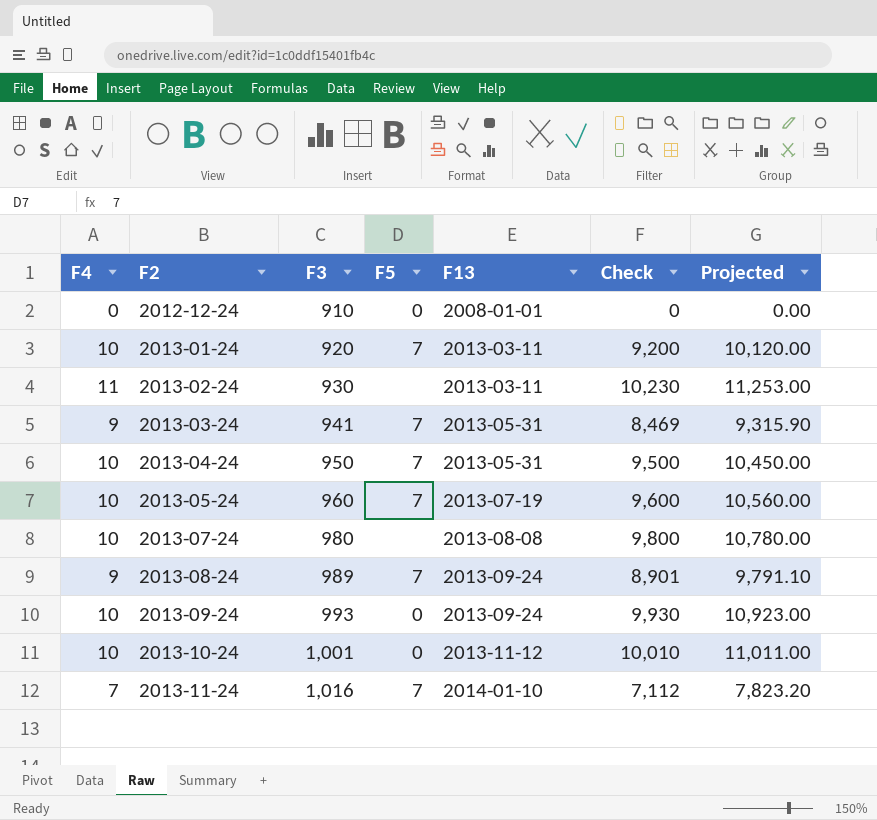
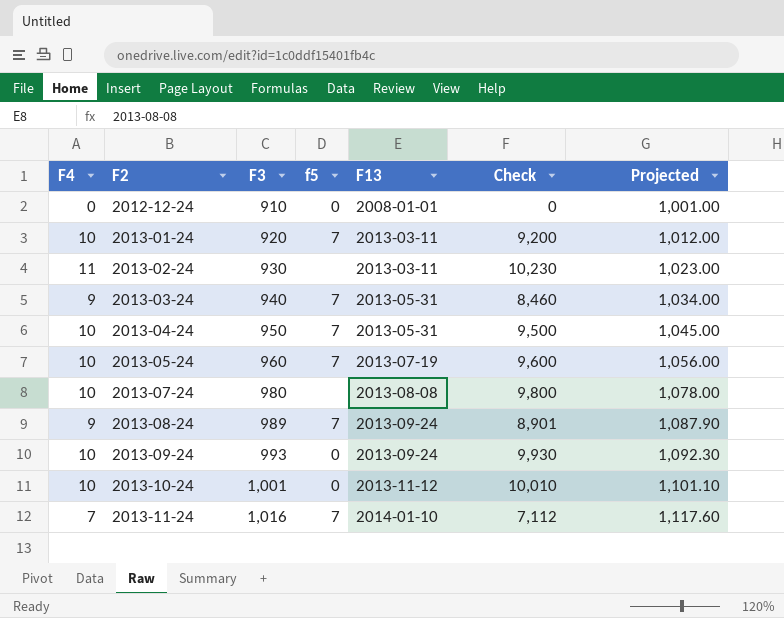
column name: F5 -> f5
column Projected | formula: [Check] * 1.1 -> [F3] * 1.1
2013-03-24 | F3: 941 -> 940
2013-03-24 | Check: 8,469 -> 8,460

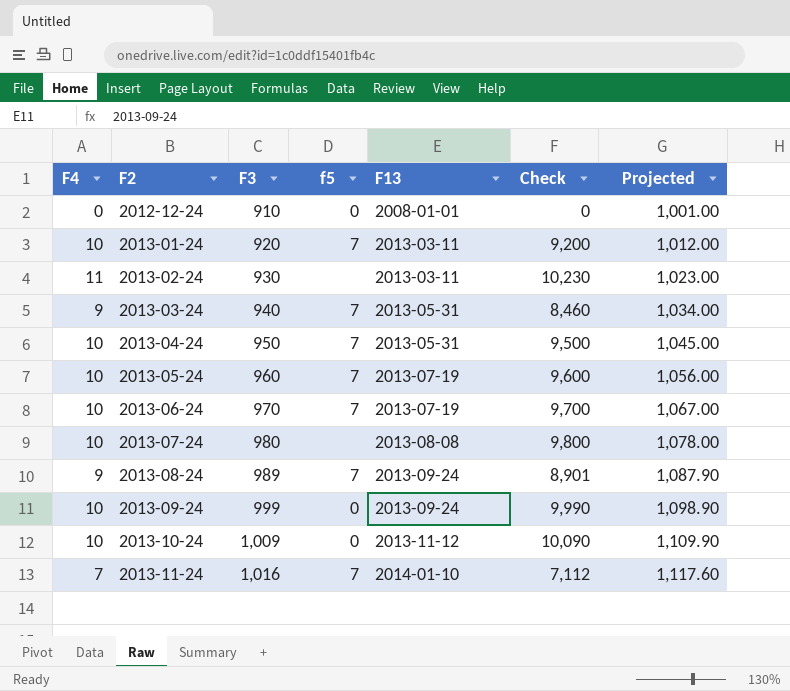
row 2013-06-24: none -> 10 | 970 | 7 | 2013-07-19 | 9,700 | 1,067.00
2013-09-24 | F3: 993 -> 999
2013-09-24 | Check: 9,930 -> 9,990
2013-09-24 | Projected: 1,092.30 -> 1,098.90
2013-10-24 | F3: 1,001 -> 1,009
2013-10-24 | Check: 10,010 -> 10,090
2013-10-24 | Projected: 1,101.10 -> 1,109.90

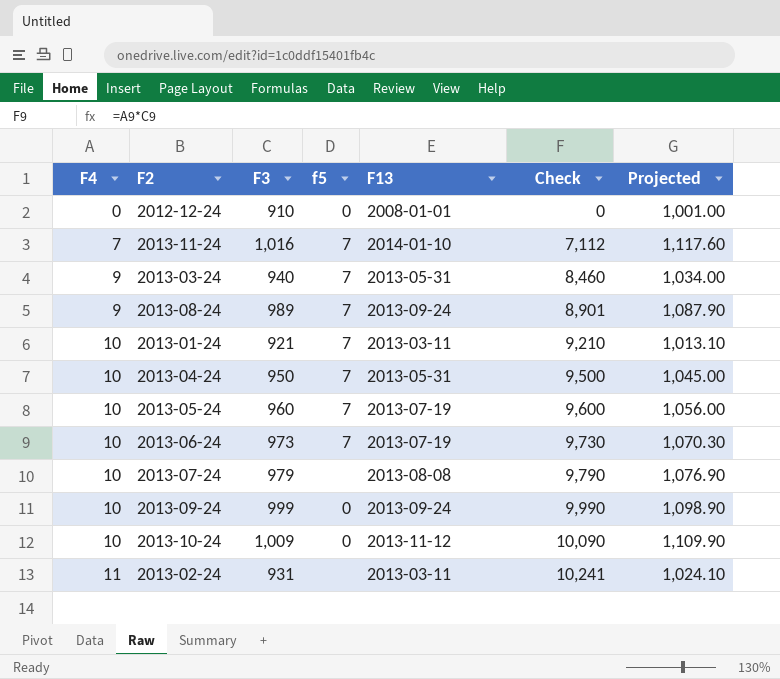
row order: F2 ascending -> F4 ascending
2013-01-24 | F3: 920 -> 921
2013-01-24 | Check: 9,200 -> 9,210
2013-01-24 | Projected: 1,012.00 -> 1,013.10
2013-06-24 | F3: 970 -> 973
2013-06-24 | Check: 9,700 -> 9,730
2013-06-24 | Projected: 1,067.00 -> 1,070.30
2013-07-24 | F3: 980 -> 979
2013-07-24 | Check: 9,800 -> 9,790
2013-07-24 | Projected: 1,078.00 -> 1,076.90
2013-02-24 | F3: 930 -> 931
2013-02-24 | Check: 10,230 -> 10,241
2013-02-24 | Projected: 1,023.00 -> 1,024.10

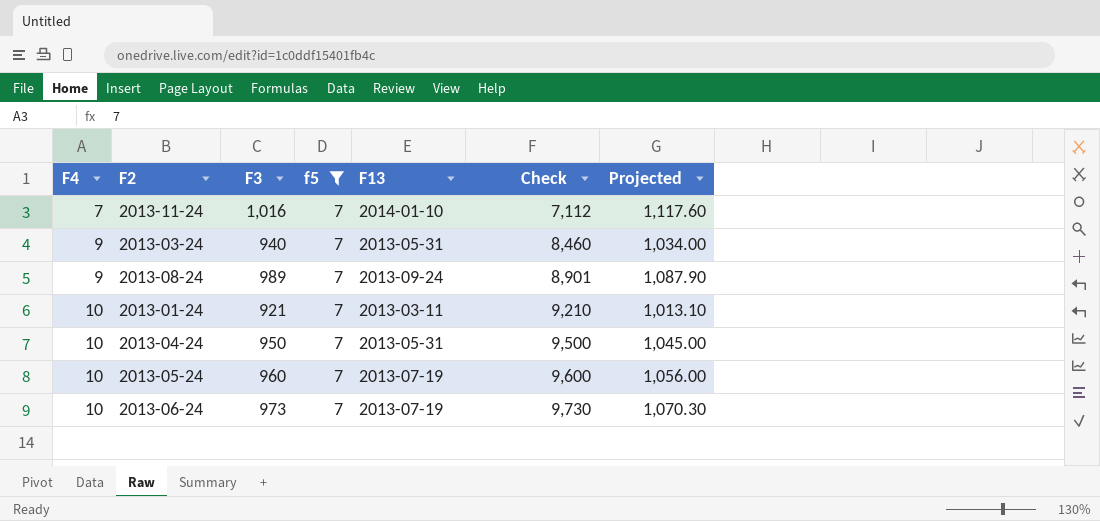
filter: none -> f5 = 7

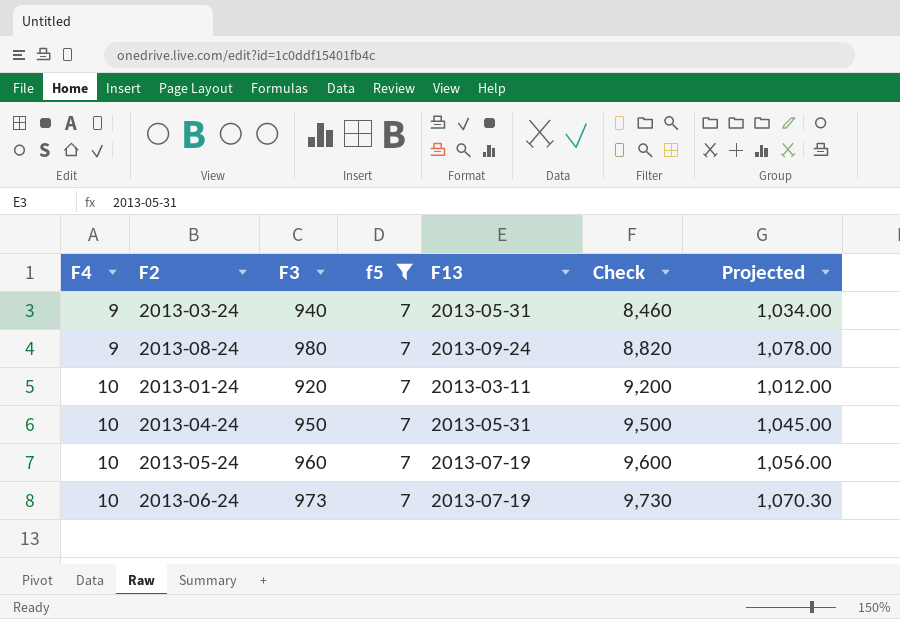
row 2013-11-24: 7 | 1,016 | 7 | 2014-01-10 | 7,112 | 1,117.60 -> none
2013-08-24 | F3: 989 -> 980
2013-08-24 | Check: 8,901 -> 8,820
2013-08-24 | Projected: 1,087.90 -> 1,078.00
2013-01-24 | F3: 921 -> 920
2013-01-24 | Check: 9,210 -> 9,200
2013-01-24 | Projected: 1,013.10 -> 1,012.00

